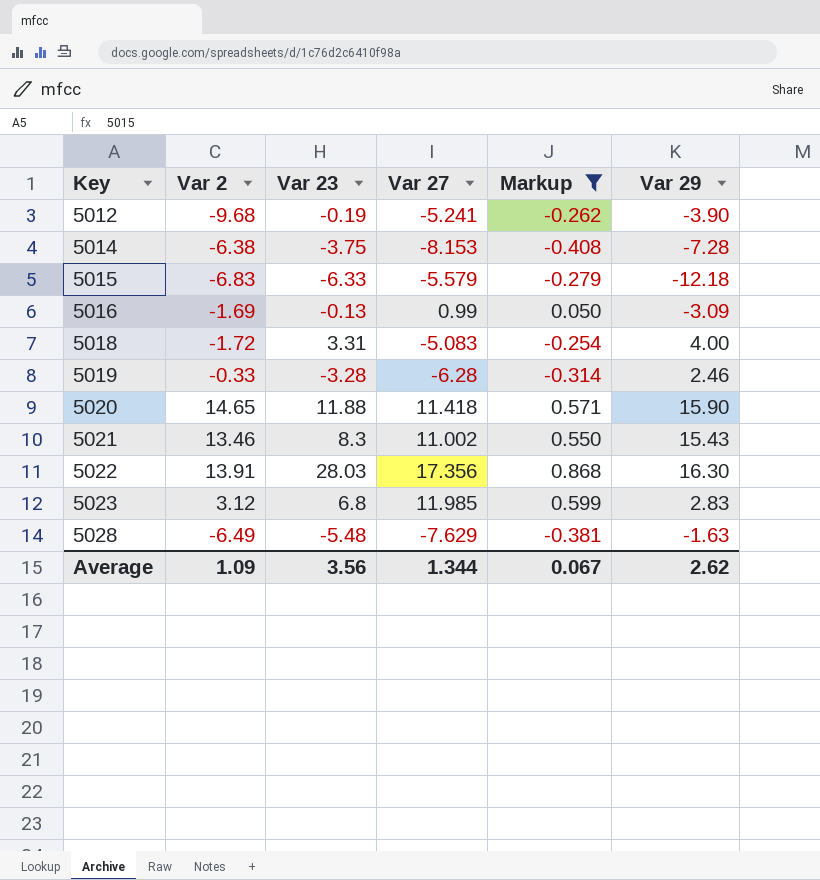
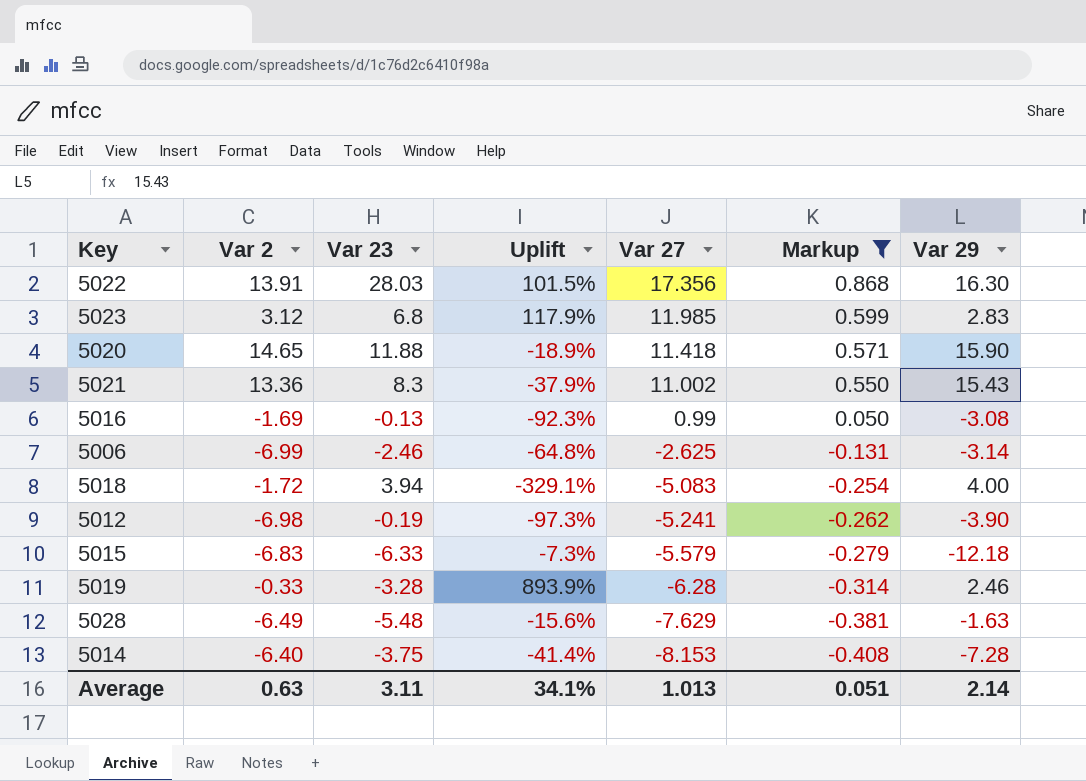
row order: Key ascending -> Var 27 descending
column Uplift | formula: none -> ([Var 23] - [Var 2]) / [Var 2]
5021 | Var 2: 13.46 -> 13.36
5016 | Var 29: -3.09 -> -3.08
row 5006: none -> -6.99 | -2.46 | -64.8% | -2.625 | -0.131 | -3.14
5018 | Var 23: 3.31 -> 3.94
5012 | Var 2: -9.68 -> -6.98
5014 | Var 2: -6.38 -> -6.40
Average | Var 2: 1.09 -> 0.63
Average | Var 23: 3.56 -> 3.11
Average | Var 27: 1.344 -> 1.013
Average | Markup: 0.067 -> 0.051
Average | Var 29: 2.62 -> 2.14

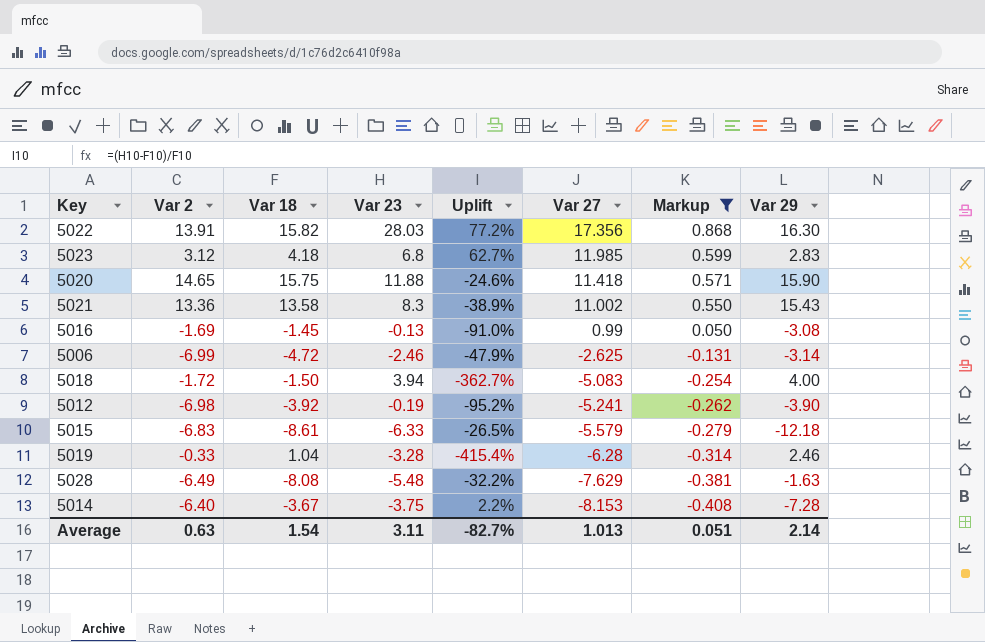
column Var 18 | position: none -> 3
column Uplift | formula: ([Var 23] - [Var 2]) / [Var 2] -> ([Var 23] - [Var 18]) / [Var 18]
Average | Uplift: 34.1% -> -82.7%

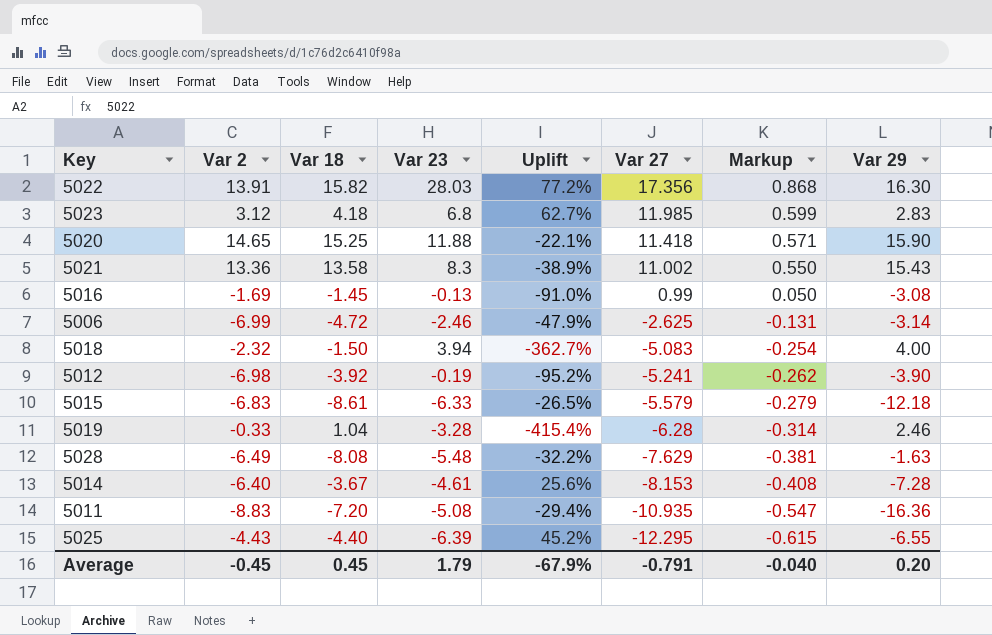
filter: Markup >= -0.408 -> none
5020 | Var 18: 15.75 -> 15.25
5020 | Uplift: -24.6% -> -22.1%
5018 | Var 2: -1.72 -> -2.32
5014 | Var 23: -3.75 -> -4.61
5014 | Uplift: 2.2% -> 25.6%
Average | Var 2: 0.63 -> -0.45
Average | Var 18: 1.54 -> 0.45
Average | Var 23: 3.11 -> 1.79
Average | Uplift: -82.7% -> -67.9%
Average | Var 27: 1.013 -> -0.791
Average | Markup: 0.051 -> -0.040
Average | Var 29: 2.14 -> 0.20

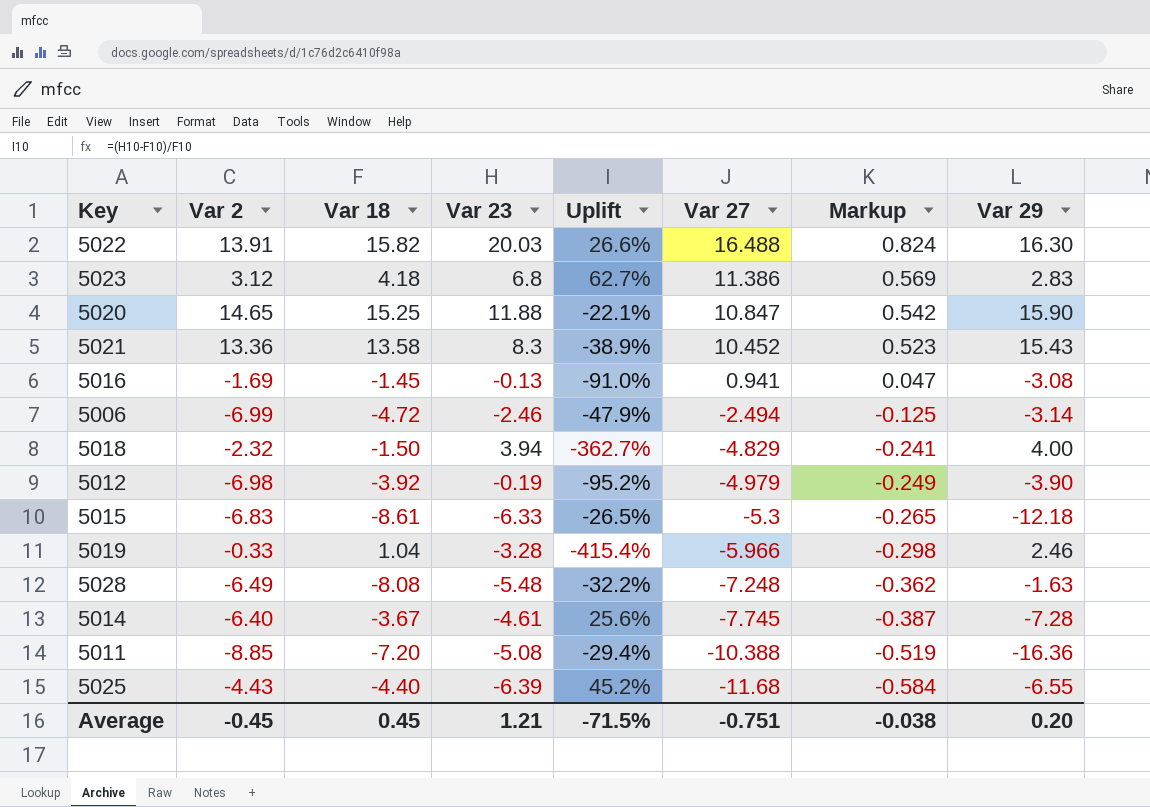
5022 | Var 23: 28.03 -> 20.03
5022 | Uplift: 77.2% -> 26.6%
5022 | Var 27: 17.356 -> 16.488
5022 | Markup: 0.868 -> 0.824
5023 | Var 27: 11.985 -> 11.386
5023 | Markup: 0.599 -> 0.569
5020 | Var 27: 11.418 -> 10.847
5020 | Markup: 0.571 -> 0.542
5021 | Var 27: 11.002 -> 10.452
5021 | Markup: 0.550 -> 0.523
5016 | Var 27: 0.99 -> 0.941
5016 | Markup: 0.050 -> 0.047
5006 | Var 27: -2.625 -> -2.494
5006 | Markup: -0.131 -> -0.125
5018 | Var 27: -5.083 -> -4.829
5018 | Markup: -0.254 -> -0.241
5012 | Var 27: -5.241 -> -4.979
5012 | Markup: -0.262 -> -0.249
5015 | Var 27: -5.579 -> -5.3
5015 | Markup: -0.279 -> -0.265
5019 | Var 27: -6.28 -> -5.966
5019 | Markup: -0.314 -> -0.298
5028 | Var 27: -7.629 -> -7.248
5028 | Markup: -0.381 -> -0.362
5014 | Var 27: -8.153 -> -7.745
5014 | Markup: -0.408 -> -0.387
5011 | Var 2: -8.83 -> -8.85
5011 | Var 27: -10.935 -> -10.388
5011 | Markup: -0.547 -> -0.519
5025 | Var 27: -12.295 -> -11.68
5025 | Markup: -0.615 -> -0.584
Average | Var 23: 1.79 -> 1.21
Average | Uplift: -67.9% -> -71.5%
Average | Var 27: -0.791 -> -0.751
Average | Markup: -0.040 -> -0.038

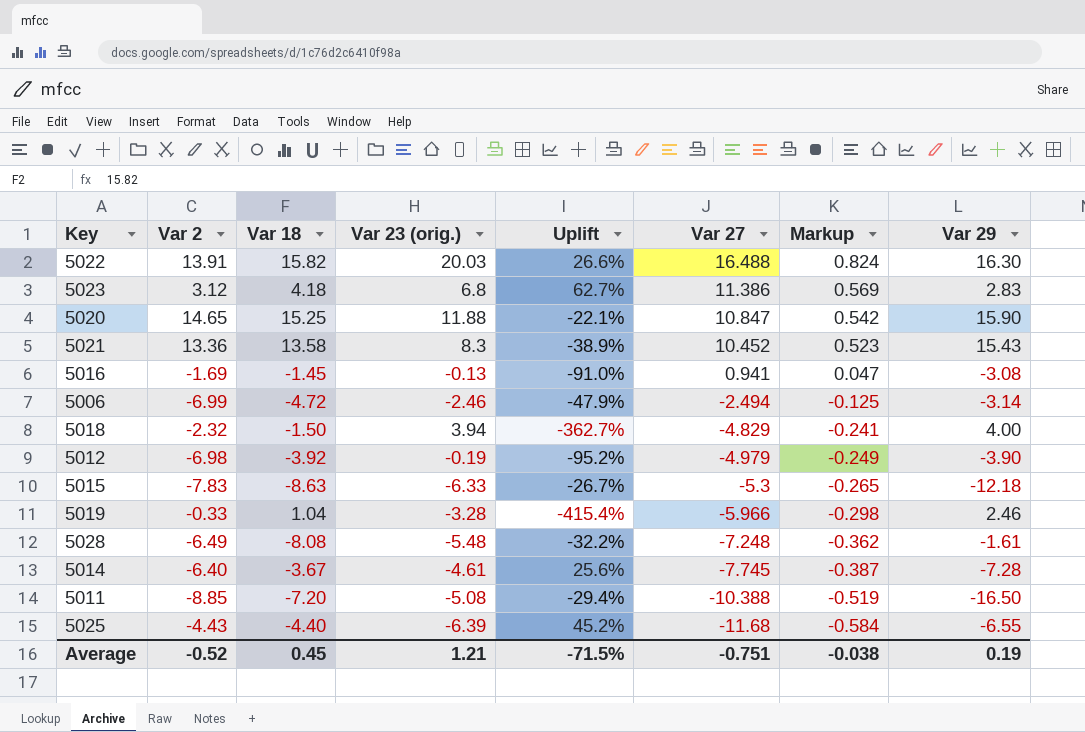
column name: Var 23 -> Var 23 (orig.)
5015 | Var 2: -6.83 -> -7.83
5015 | Var 18: -8.61 -> -8.63
5015 | Uplift: -26.5% -> -26.7%
5028 | Var 29: -1.63 -> -1.61
5011 | Var 29: -16.36 -> -16.50
Average | Var 2: -0.45 -> -0.52
Average | Var 29: 0.20 -> 0.19

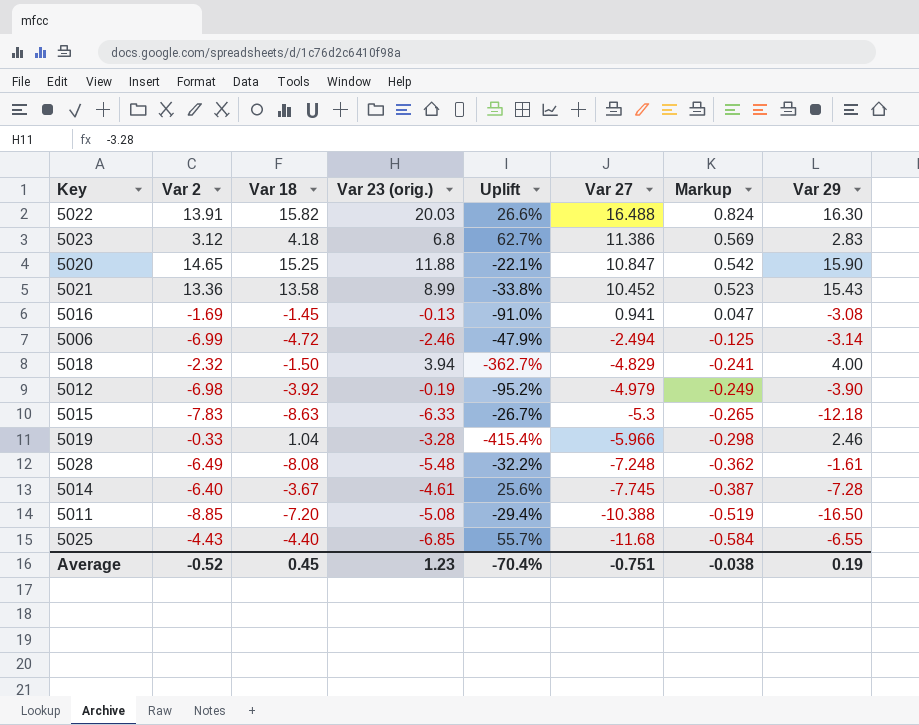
5021 | Var 23 (orig.): 8.3 -> 8.99
5021 | Uplift: -38.9% -> -33.8%
5025 | Var 23 (orig.): -6.39 -> -6.85
5025 | Uplift: 45.2% -> 55.7%
Average | Var 23 (orig.): 1.21 -> 1.23
Average | Uplift: -71.5% -> -70.4%

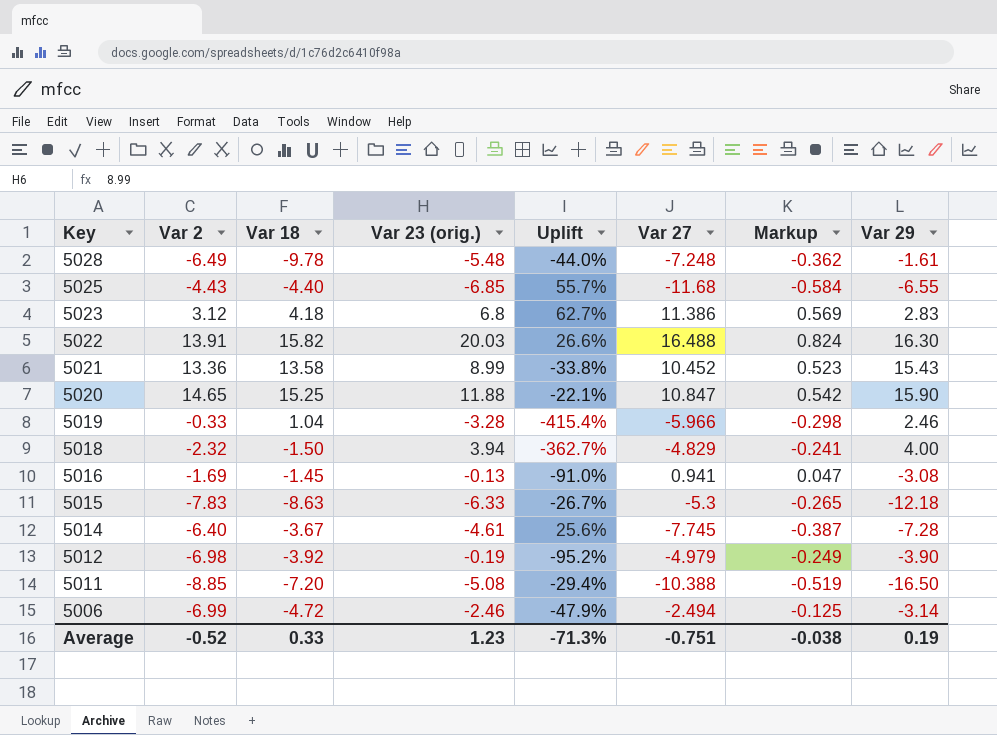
row order: Var 27 descending -> Key descending
5028 | Var 18: -8.08 -> -9.78
5028 | Uplift: -32.2% -> -44.0%
Average | Var 18: 0.45 -> 0.33
Average | Uplift: -70.4% -> -71.3%

